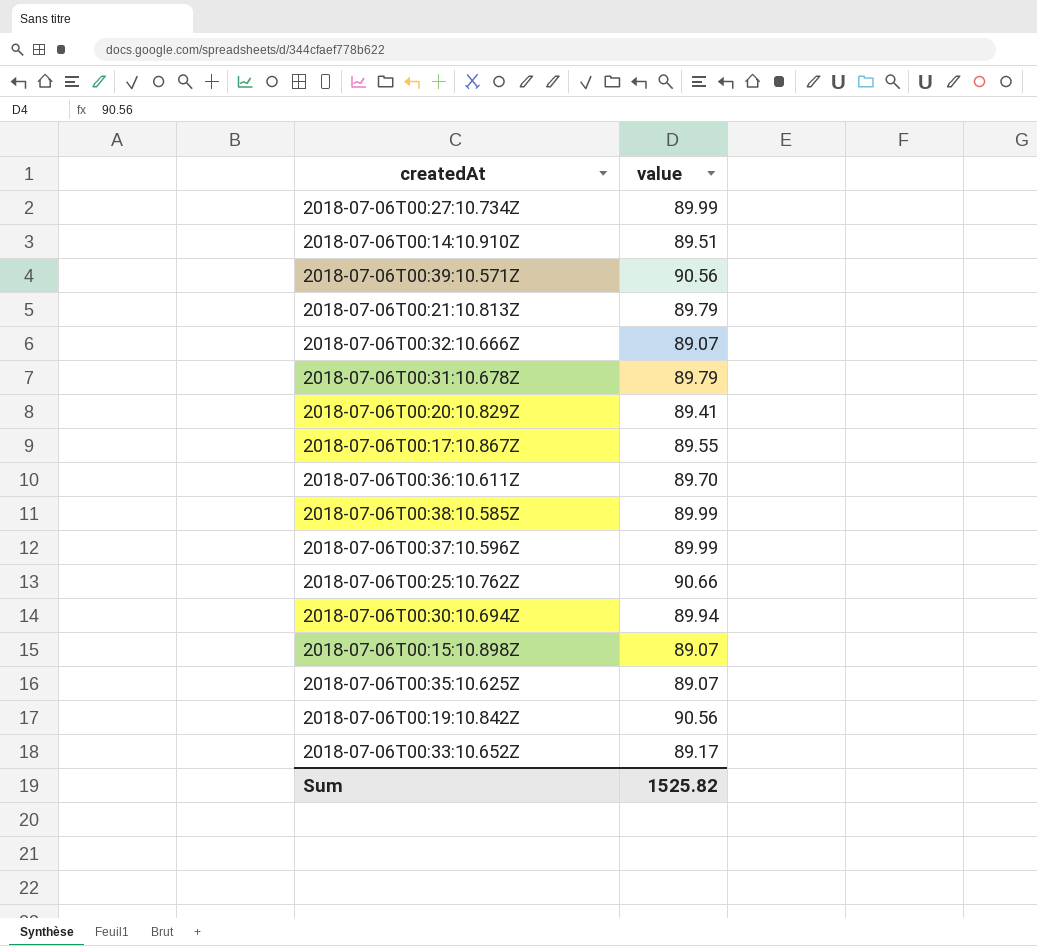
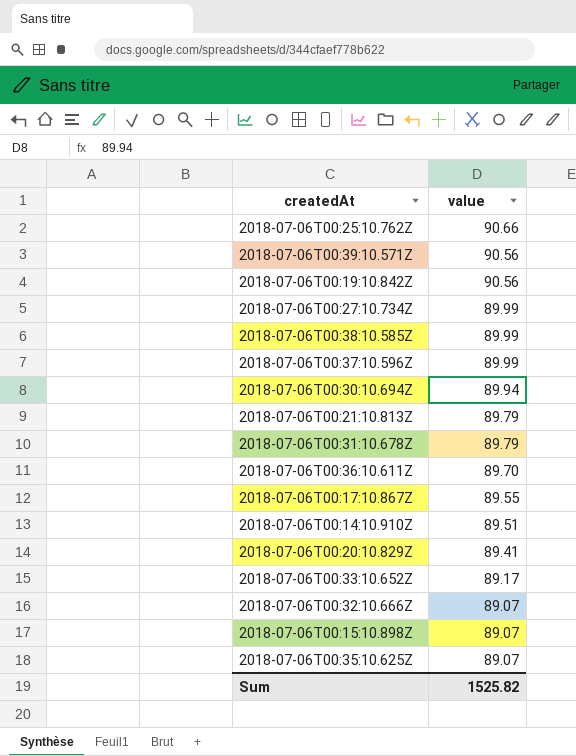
row order: none -> value descending

